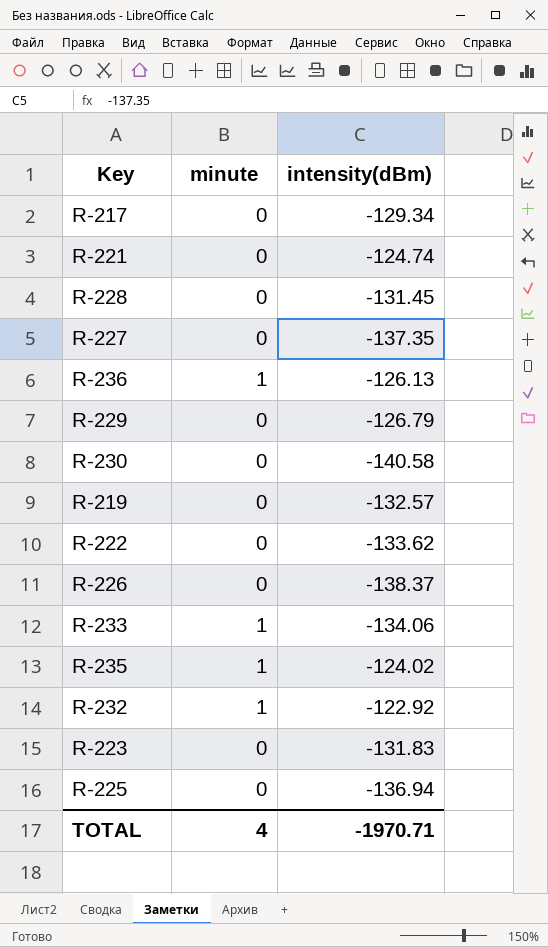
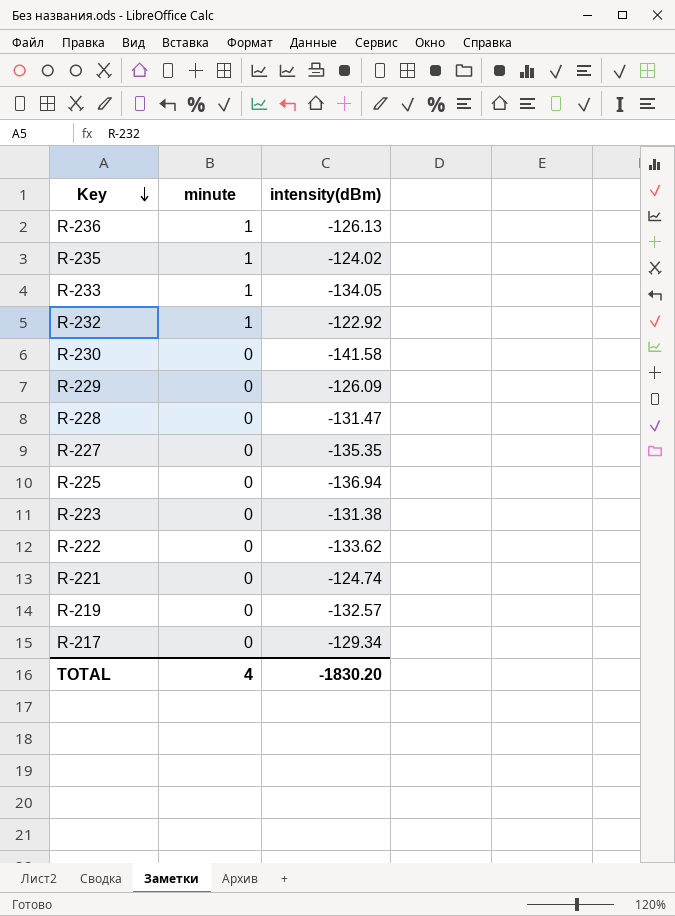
row order: none -> Key descending
row R-226: 0 | -138.37 -> none
R-233 | intensity(dBm): -134.06 -> -134.05
R-230 | intensity(dBm): -140.58 -> -141.58
R-229 | intensity(dBm): -126.79 -> -126.09
R-228 | intensity(dBm): -131.45 -> -131.47
R-227 | intensity(dBm): -137.35 -> -135.35
R-223 | intensity(dBm): -131.83 -> -131.38
TOTAL | intensity(dBm): -1970.71 -> -1830.20

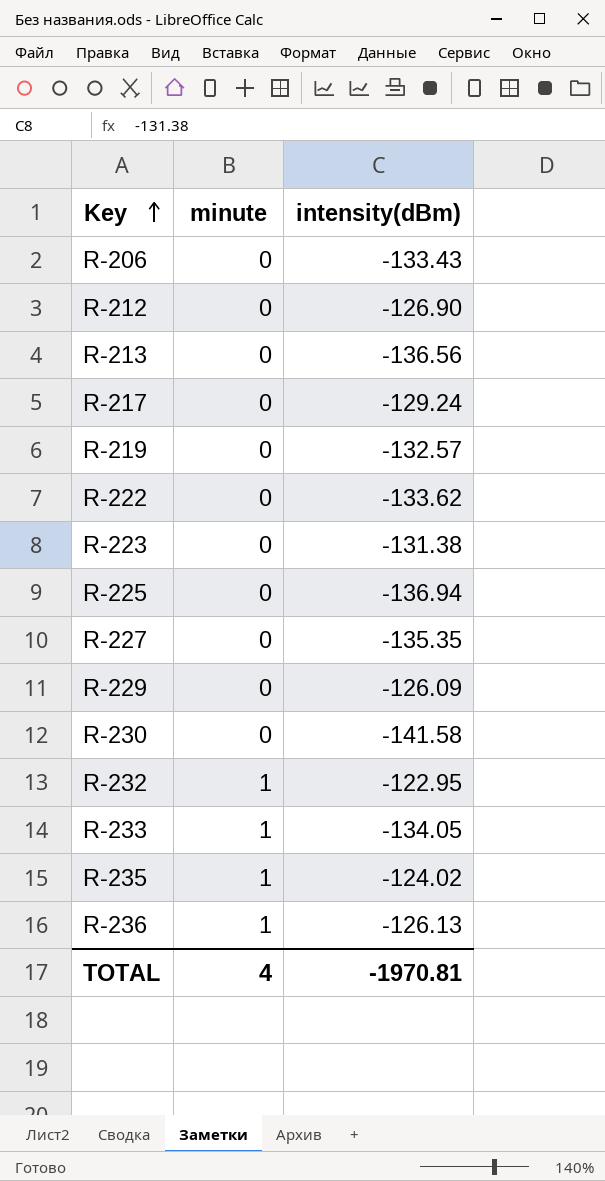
row order: Key descending -> Key ascending
row R-228: 0 | -131.47 -> none
row R-221: 0 | -124.74 -> none
row R-206: none -> 0 | -133.43
row R-212: none -> 0 | -126.90
row R-213: none -> 0 | -136.56
R-217 | intensity(dBm): -129.34 -> -129.24
R-232 | intensity(dBm): -122.92 -> -122.95
TOTAL | intensity(dBm): -1830.20 -> -1970.81

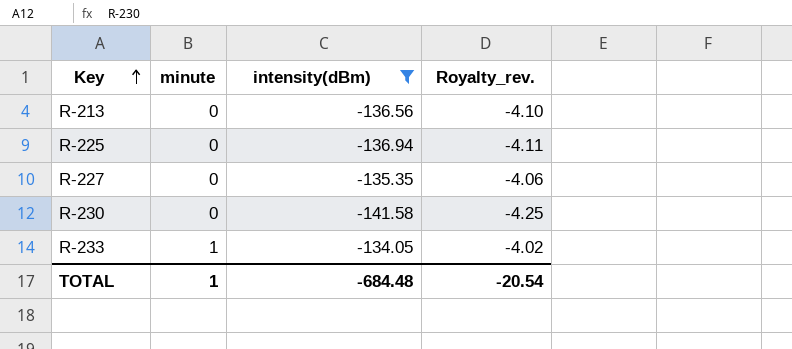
filter: none -> intensity(dBm) <= -134.05
column Royalty_rev. | formula: none -> [intensity(dBm)] * 0.03
TOTAL | minute: 4 -> 1
TOTAL | intensity(dBm): -1970.81 -> -684.48

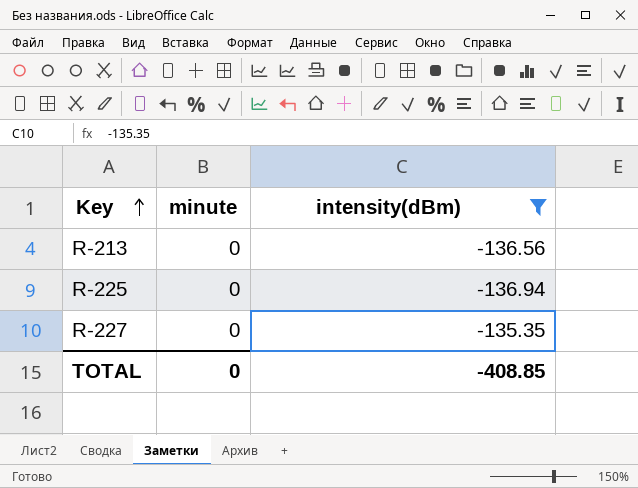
column Royalty_rev. | formula: [intensity(dBm)] * 0.03 -> none
row R-230: 0 | -141.58 | -4.25 -> none
row R-233: 1 | -134.05 | -4.02 -> none
TOTAL | minute: 1 -> 0
TOTAL | intensity(dBm): -684.48 -> -408.85

